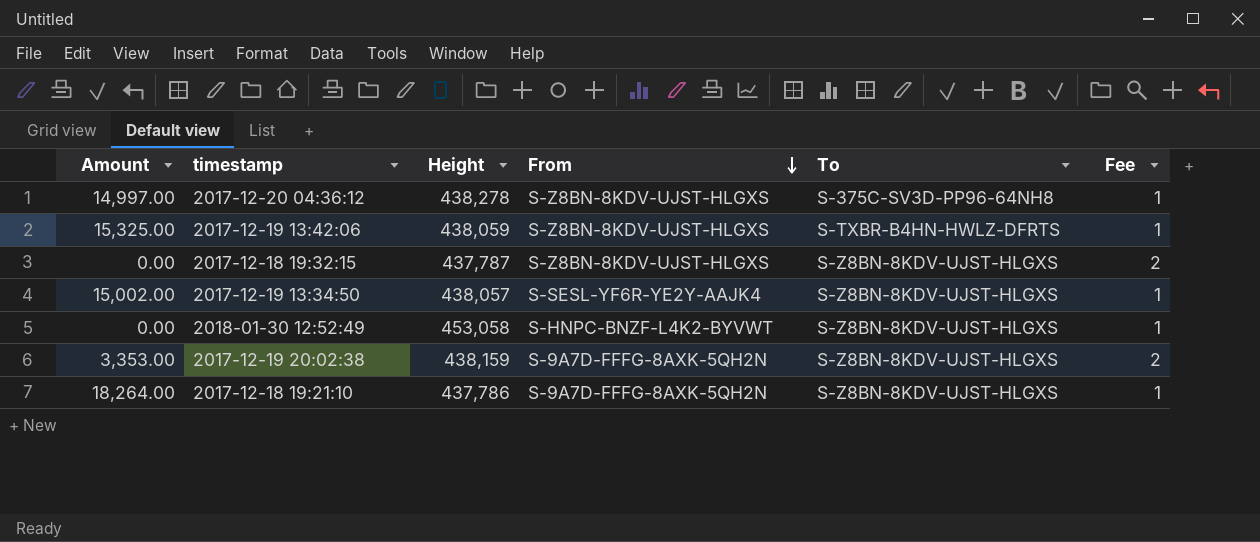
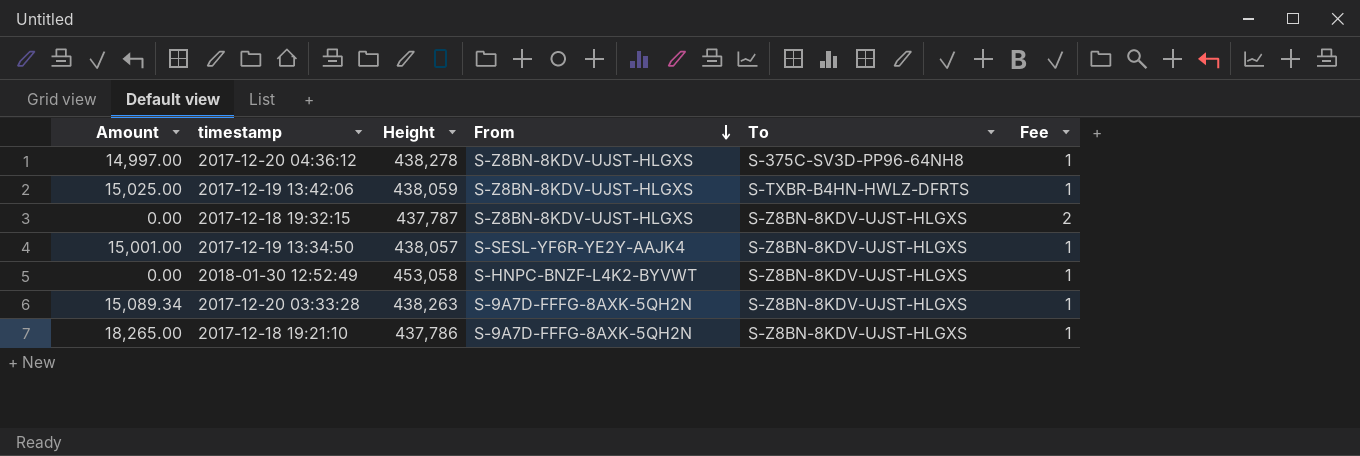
row 2017-12-19 20:02:38: 3,353.00 | 438,159 | S-9A7D-FFFG-8AXK-5QH2N | S-Z8BN-8KDV-UJST-HLGXS | 2 -> none
2017-12-19 13:42:06 | Amount: 15,325.00 -> 15,025.00
2017-12-19 13:34:50 | Amount: 15,002.00 -> 15,001.00
row 2017-12-20 03:33:28: none -> 15,089.34 | 438,263 | S-9A7D-FFFG-8AXK-5QH2N | S-Z8BN-8KDV-UJST-HLGXS | 1
2017-12-18 19:21:10 | Amount: 18,264.00 -> 18,265.00

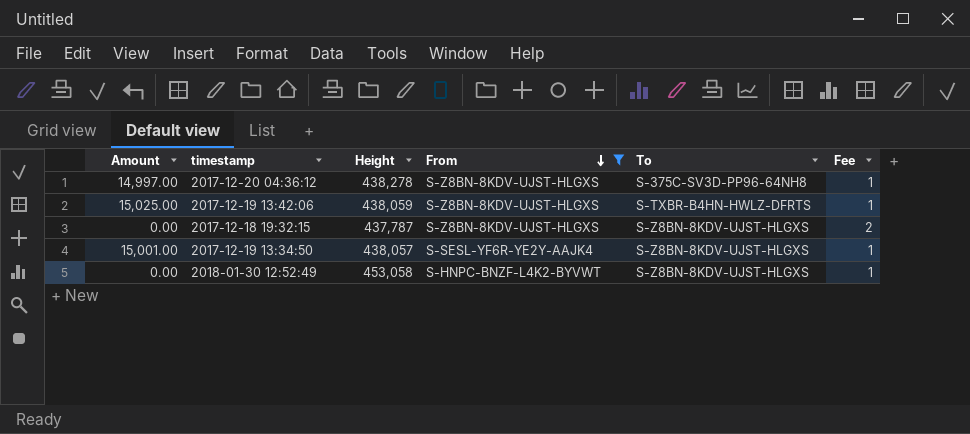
filter: none -> From != S-9A7D-FFFG-8AXK-5QH2N

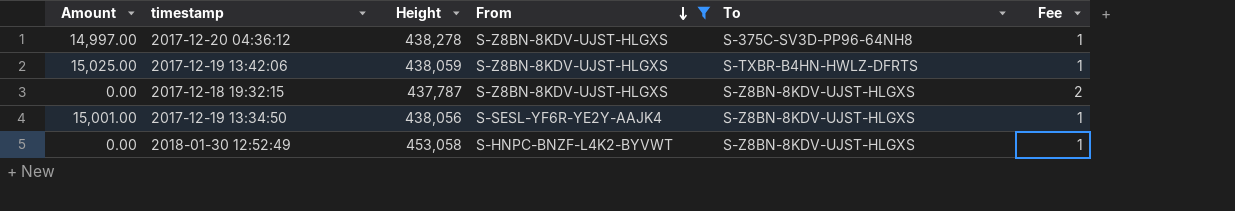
2017-12-19 13:34:50 | Height: 438,057 -> 438,056

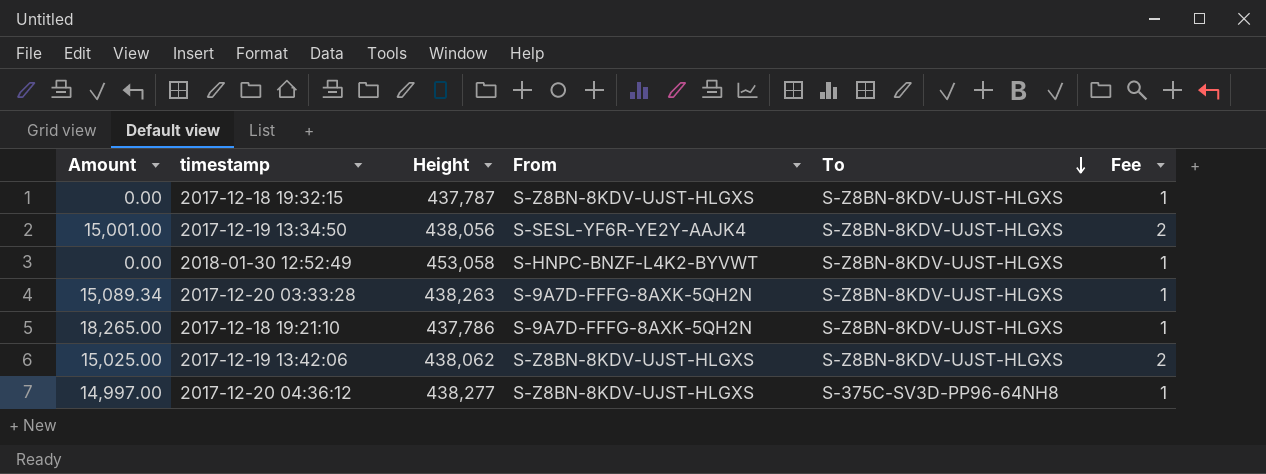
filter: From != S-9A7D-FFFG-8AXK-5QH2N -> none
row order: From descending -> To descending
2017-12-18 19:32:15 | Fee: 2 -> 1
2017-12-19 13:34:50 | Fee: 1 -> 2
2017-12-19 13:42:06 | Height: 438,059 -> 438,062
2017-12-19 13:42:06 | To: S-TXBR-B4HN-HWLZ-DFRTS -> S-Z8BN-8KDV-UJST-HLGXS
2017-12-19 13:42:06 | Fee: 1 -> 2
2017-12-20 04:36:12 | Height: 438,278 -> 438,277

